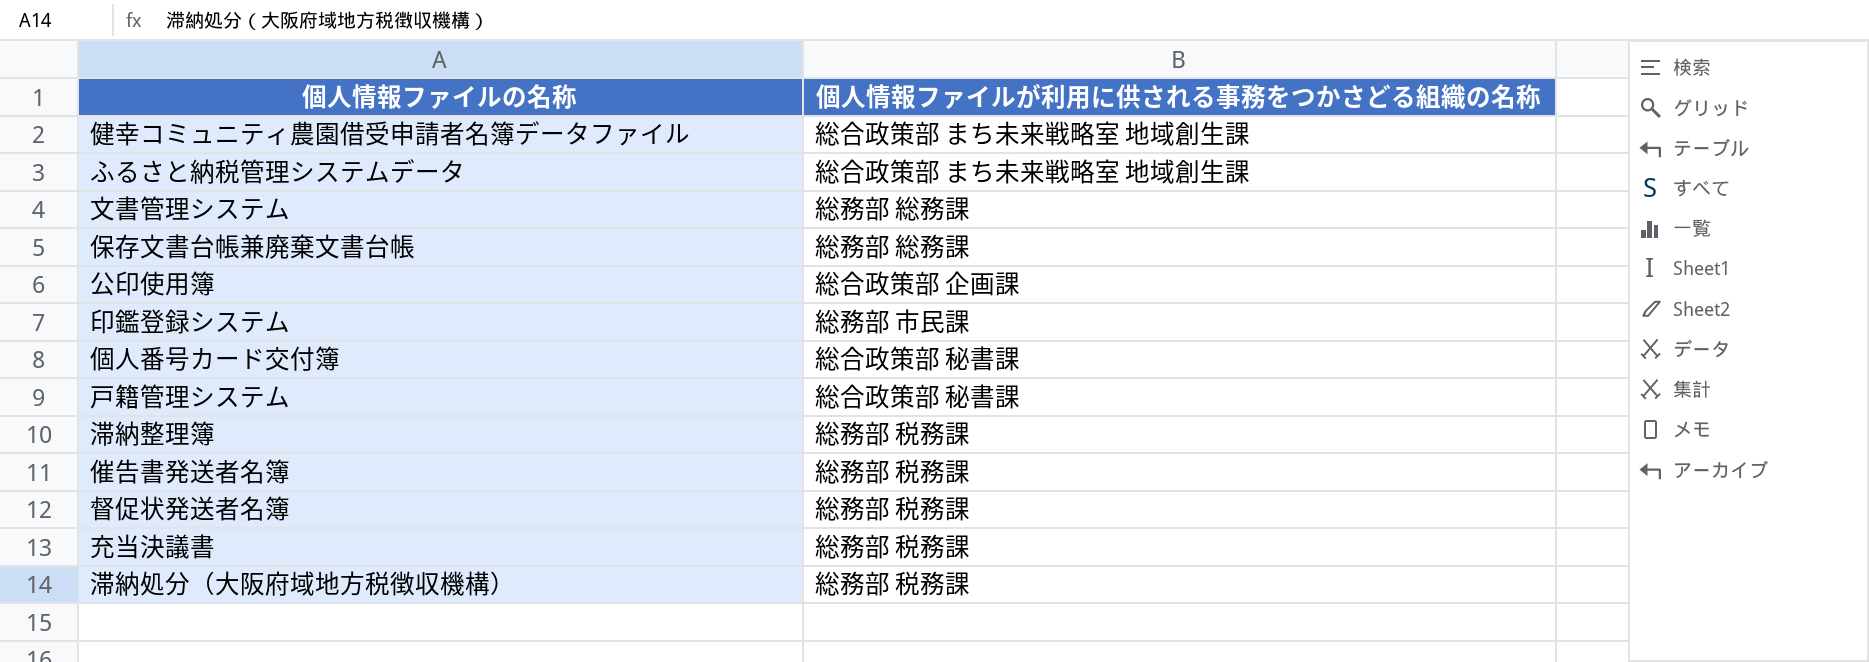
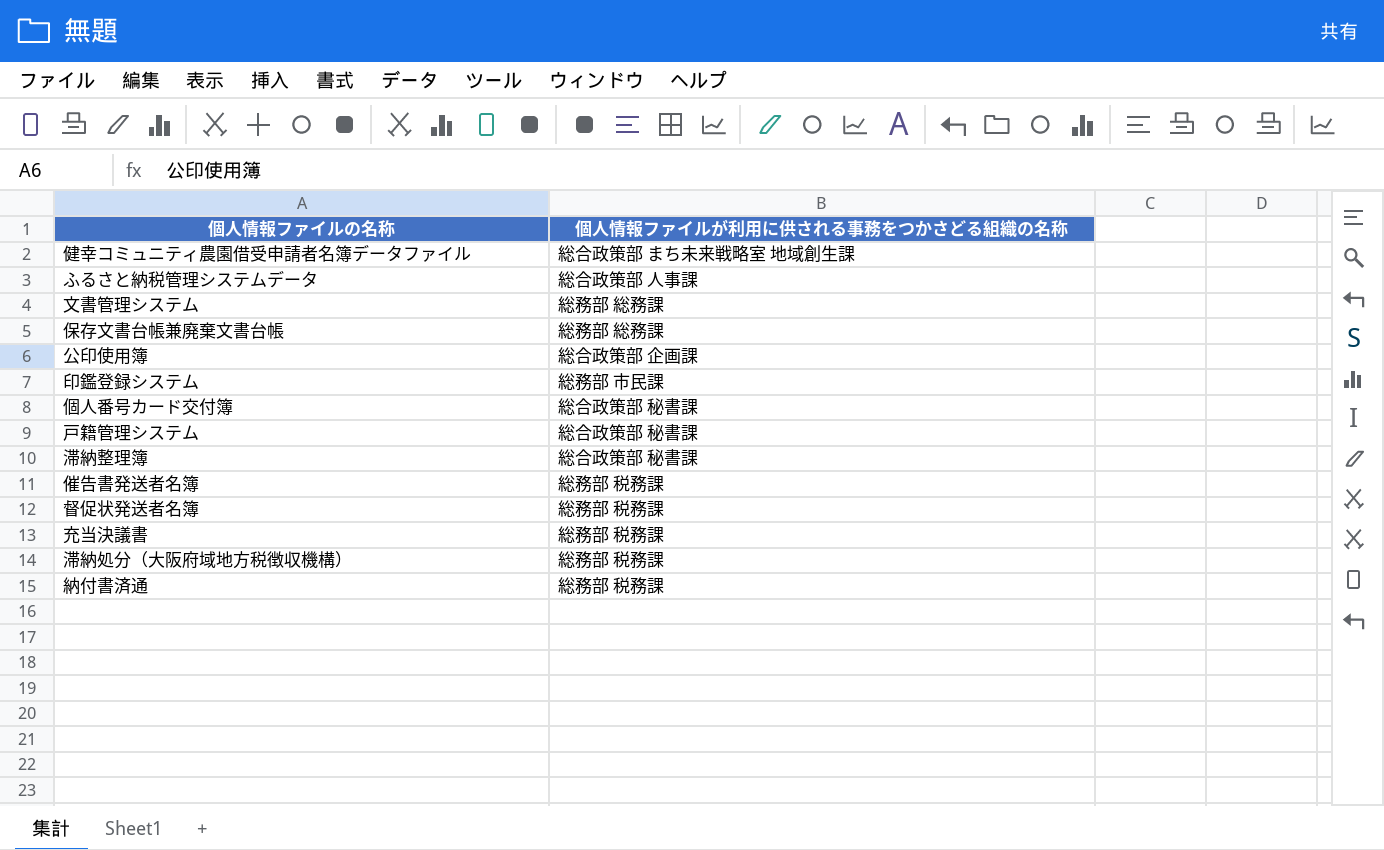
ふるさと納税管理システムデータ | 個人情報ファイルが利用に供される事務をつかさどる組織の名称: 総合政策部 まち未来戦略室 地域創生課 -> 総合政策部 人事課
滞納整理簿 | 個人情報ファイルが利用に供される事務をつかさどる組織の名称: 総務部 税務課 -> 総合政策部 秘書課
row 納付書済通: none -> 総務部 税務課

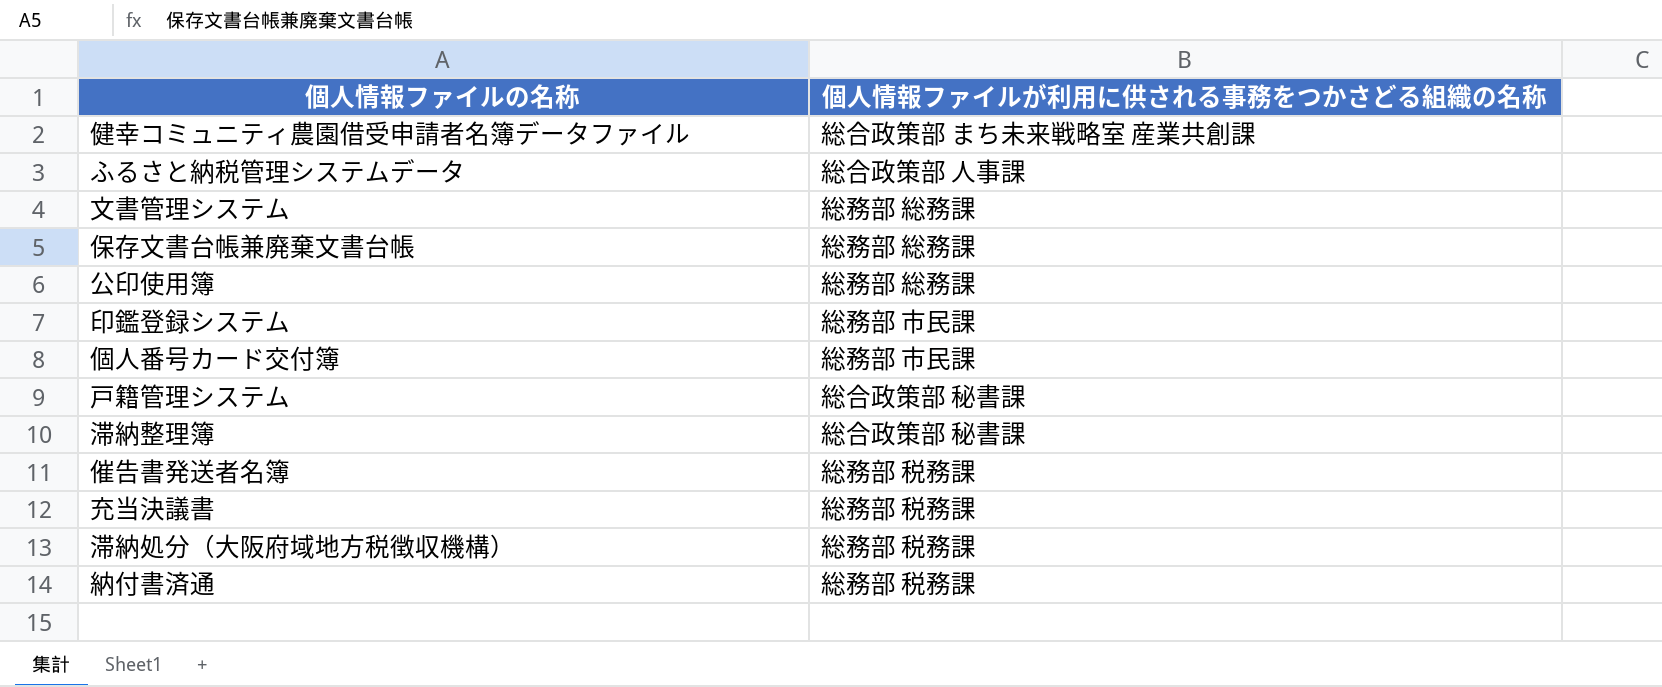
row 督促状発送者名簿: 総務部 税務課 -> none
健幸コミュニティ農園借受申請者名簿データファイル | 個人情報ファイルが利用に供される事務をつかさどる組織の名称: 総合政策部 まち未来戦略室 地域創生課 -> 総合政策部 まち未来戦略室 産業共創課
公印使用簿 | 個人情報ファイルが利用に供される事務をつかさどる組織の名称: 総合政策部 企画課 -> 総務部 総務課
個人番号カード交付簿 | 個人情報ファイルが利用に供される事務をつかさどる組織の名称: 総合政策部 秘書課 -> 総務部 市民課

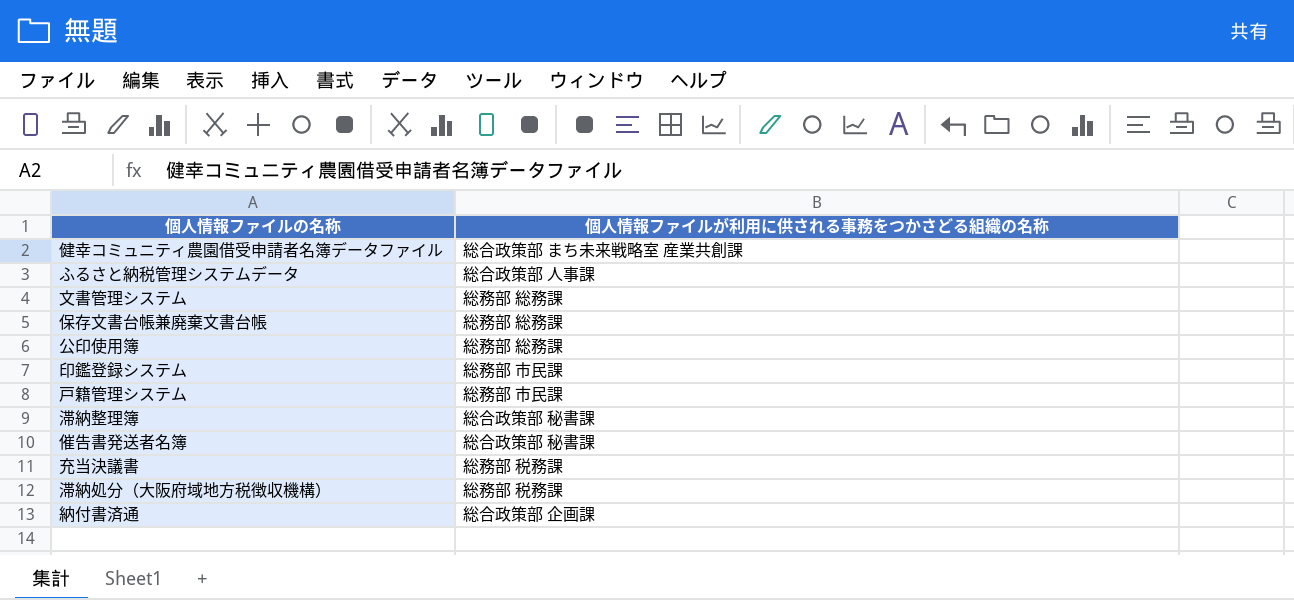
row 個人番号カード交付簿: 総務部 市民課 -> none
戸籍管理システム | 個人情報ファイルが利用に供される事務をつかさどる組織の名称: 総合政策部 秘書課 -> 総務部 市民課
催告書発送者名簿 | 個人情報ファイルが利用に供される事務をつかさどる組織の名称: 総務部 税務課 -> 総合政策部 秘書課
納付書済通 | 個人情報ファイルが利用に供される事務をつかさどる組織の名称: 総務部 税務課 -> 総合政策部 企画課

